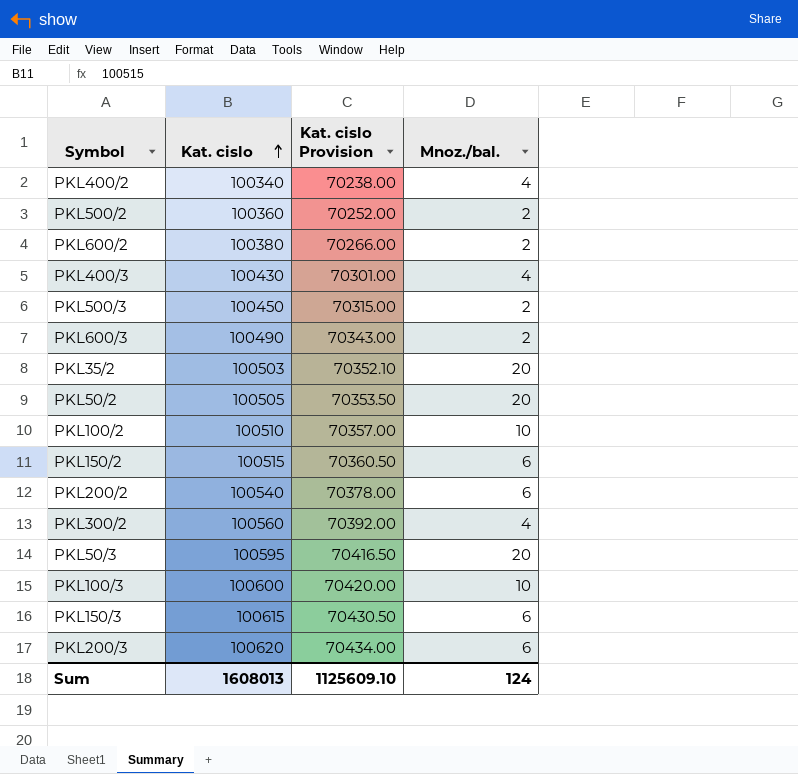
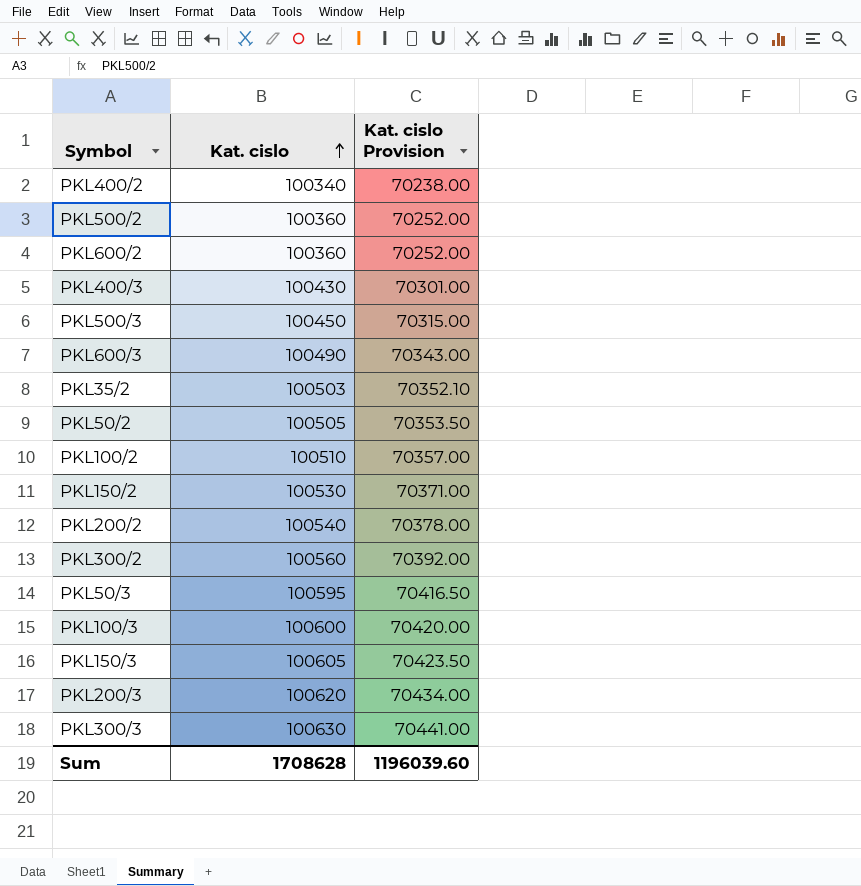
column Mnoz./bal. | position: 4 -> none
PKL600/2 | Kat. cislo: 100380 -> 100360
PKL600/2 | Kat. cislo Provision: 70266.00 -> 70252.00
PKL150/2 | Kat. cislo: 100515 -> 100530
PKL150/2 | Kat. cislo Provision: 70360.50 -> 70371.00
PKL150/3 | Kat. cislo: 100615 -> 100605
PKL150/3 | Kat. cislo Provision: 70430.50 -> 70423.50
row PKL300/3: none -> 100630 | 70441.00
Sum | Kat. cislo: 1608013 -> 1708628
Sum | Kat. cislo Provision: 1125609.10 -> 1196039.60

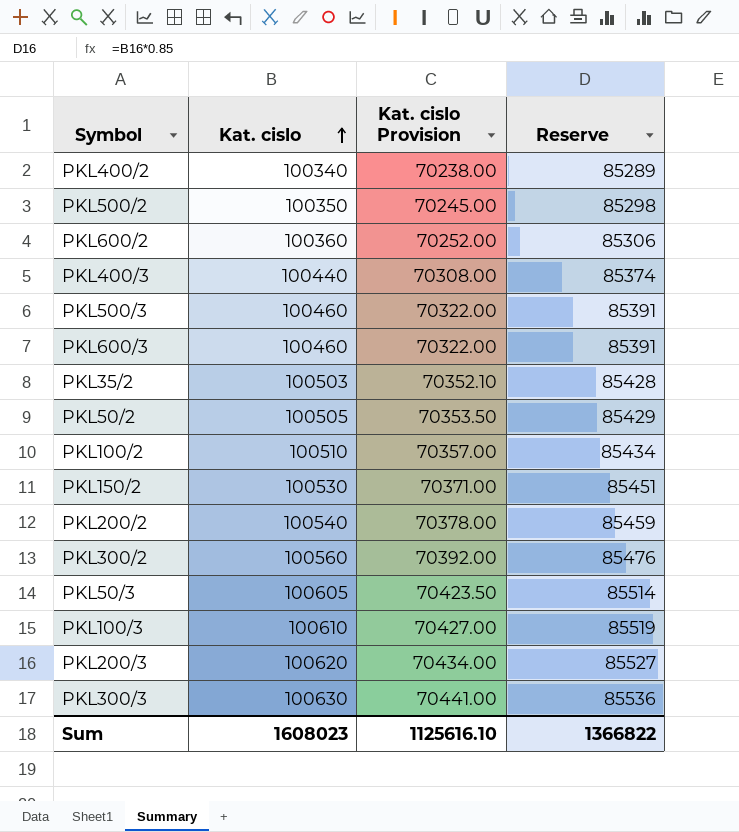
column Reserve | formula: none -> [Kat. cislo] * 0.85
row PKL150/3: 100605 | 70423.50 -> none
PKL500/2 | Kat. cislo: 100360 -> 100350
PKL500/2 | Kat. cislo Provision: 70252.00 -> 70245.00
PKL400/3 | Kat. cislo: 100430 -> 100440
PKL400/3 | Kat. cislo Provision: 70301.00 -> 70308.00
PKL500/3 | Kat. cislo: 100450 -> 100460
PKL500/3 | Kat. cislo Provision: 70315.00 -> 70322.00
PKL600/3 | Kat. cislo: 100490 -> 100460
PKL600/3 | Kat. cislo Provision: 70343.00 -> 70322.00
PKL50/3 | Kat. cislo: 100595 -> 100605
PKL50/3 | Kat. cislo Provision: 70416.50 -> 70423.50
PKL100/3 | Kat. cislo: 100600 -> 100610
PKL100/3 | Kat. cislo Provision: 70420.00 -> 70427.00
Sum | Kat. cislo: 1708628 -> 1608023
Sum | Kat. cislo Provision: 1196039.60 -> 1125616.10

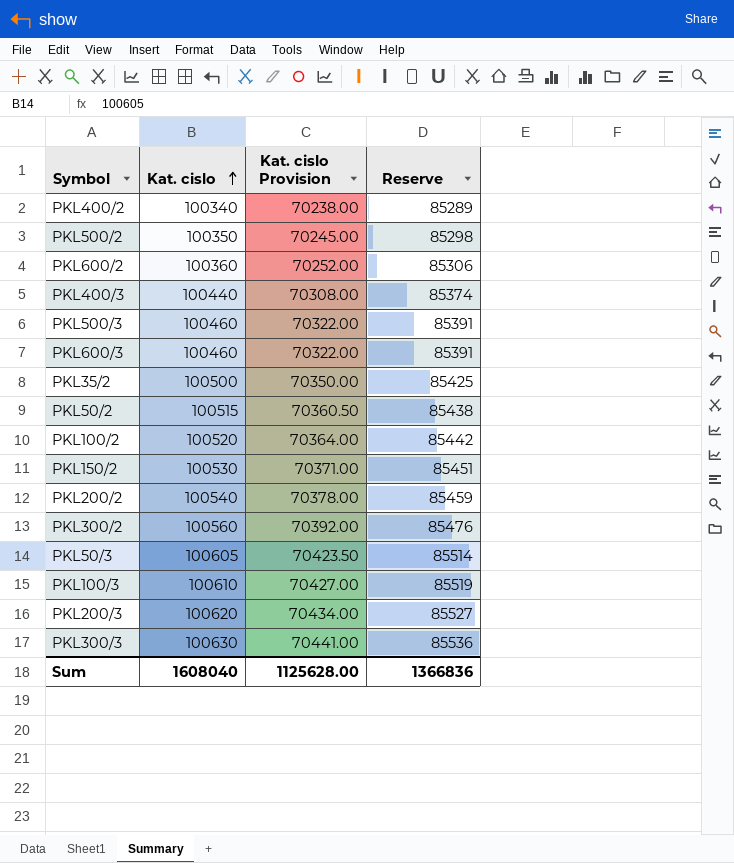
PKL35/2 | Kat. cislo: 100503 -> 100500
PKL35/2 | Kat. cislo Provision: 70352.10 -> 70350.00
PKL35/2 | Reserve: 85428 -> 85425
PKL50/2 | Kat. cislo: 100505 -> 100515
PKL50/2 | Kat. cislo Provision: 70353.50 -> 70360.50
PKL50/2 | Reserve: 85429 -> 85438
PKL100/2 | Kat. cislo: 100510 -> 100520
PKL100/2 | Kat. cislo Provision: 70357.00 -> 70364.00
PKL100/2 | Reserve: 85434 -> 85442
Sum | Kat. cislo: 1608023 -> 1608040
Sum | Kat. cislo Provision: 1125616.10 -> 1125628.00
Sum | Reserve: 1366822 -> 1366836

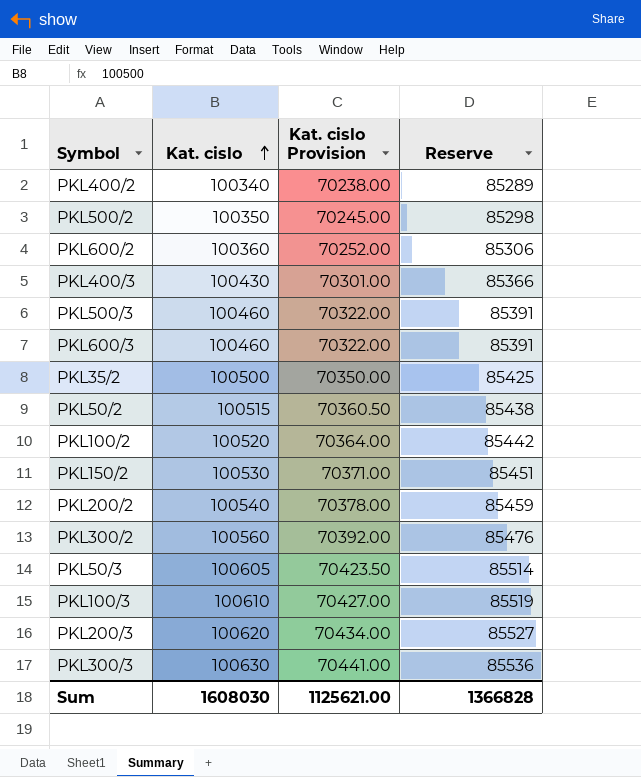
PKL400/3 | Kat. cislo: 100440 -> 100430
PKL400/3 | Kat. cislo Provision: 70308.00 -> 70301.00
PKL400/3 | Reserve: 85374 -> 85366
Sum | Kat. cislo: 1608040 -> 1608030
Sum | Kat. cislo Provision: 1125628.00 -> 1125621.00
Sum | Reserve: 1366836 -> 1366828

